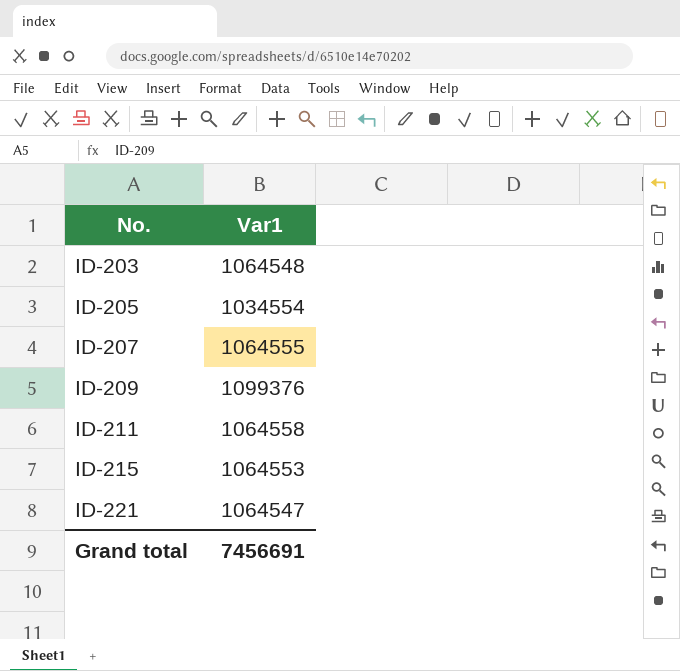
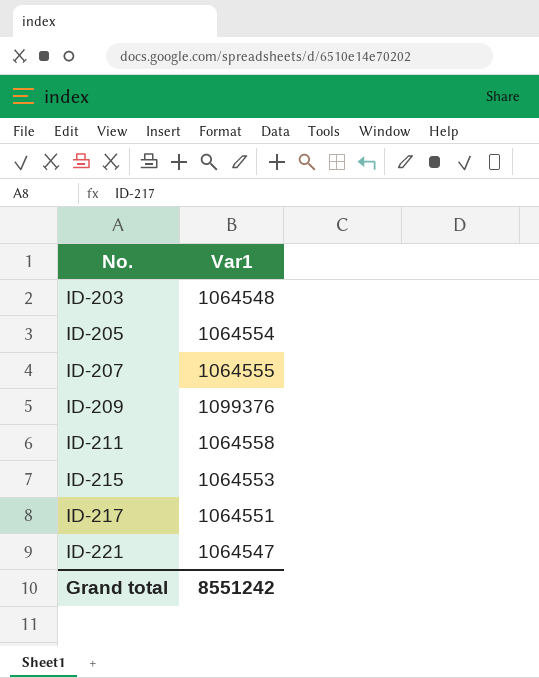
ID-205 | Var1: 1034554 -> 1064554
row ID-217: none -> 1064551
Grand total | Var1: 7456691 -> 8551242

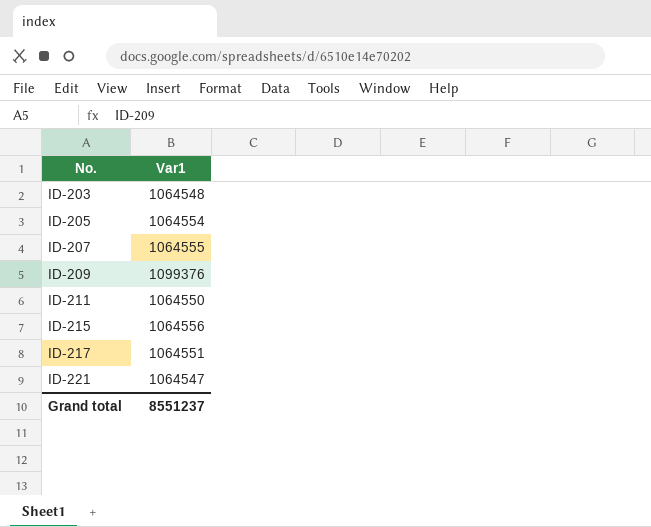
ID-211 | Var1: 1064558 -> 1064550
ID-215 | Var1: 1064553 -> 1064556
Grand total | Var1: 8551242 -> 8551237

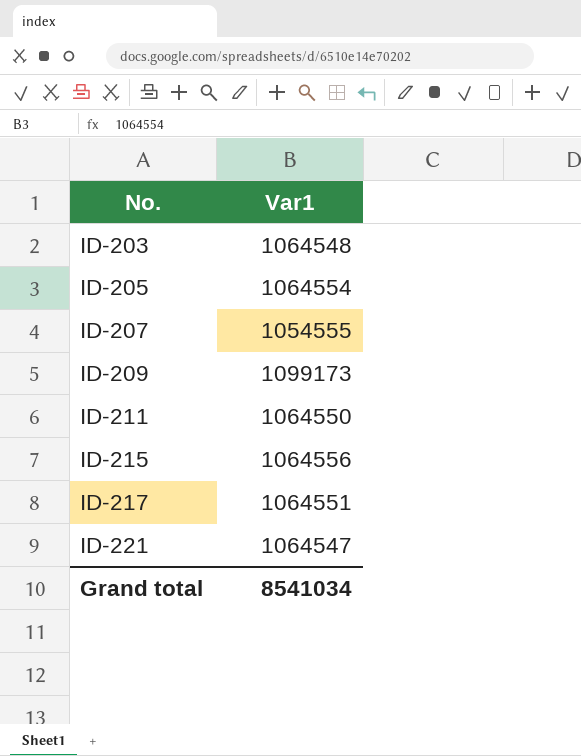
ID-207 | Var1: 1064555 -> 1054555
ID-209 | Var1: 1099376 -> 1099173
Grand total | Var1: 8551237 -> 8541034

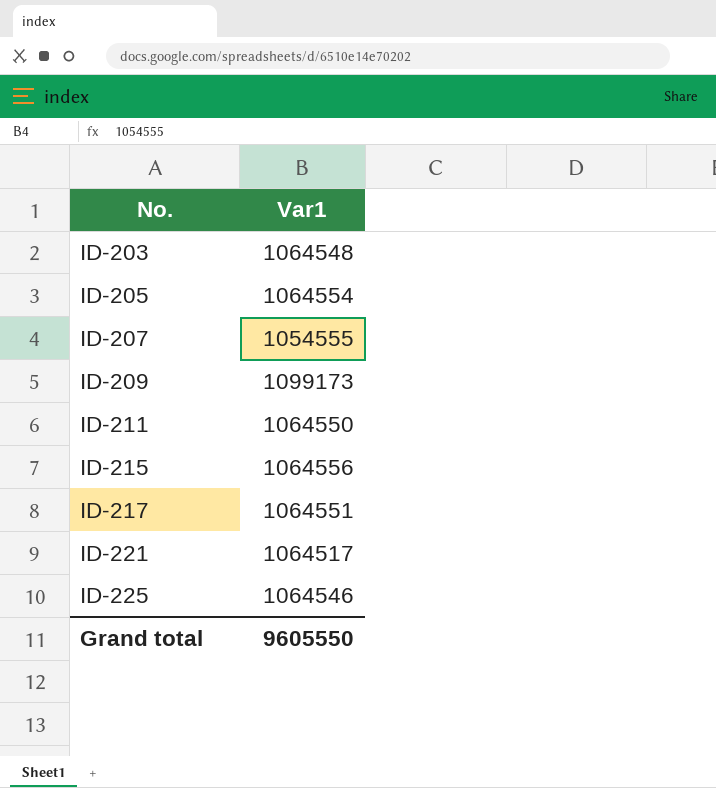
ID-221 | Var1: 1064547 -> 1064517
row ID-225: none -> 1064546
Grand total | Var1: 8541034 -> 9605550

